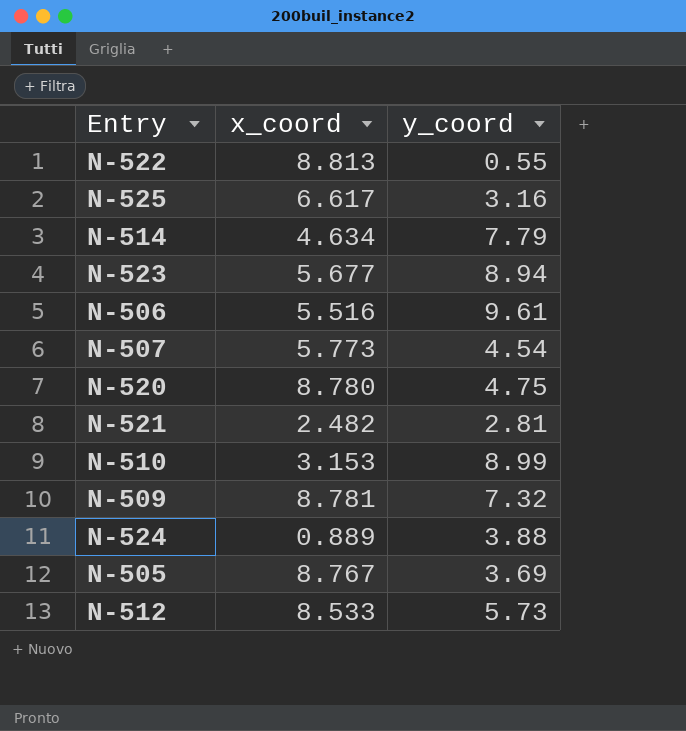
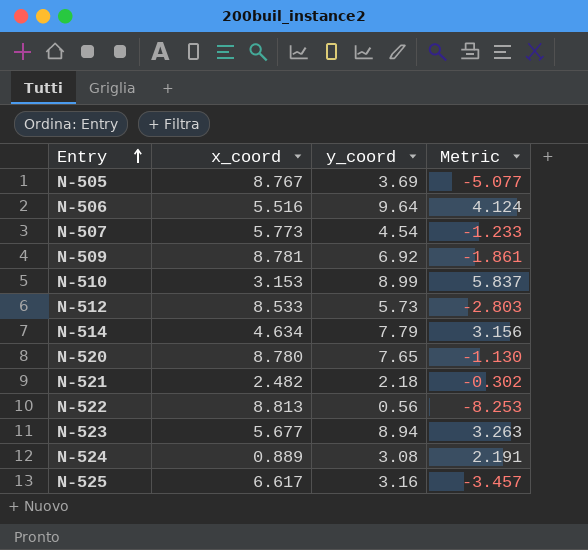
row order: none -> Entry ascending
column Metric | formula: none -> [y_coord] - [x_coord]
N-506 | y_coord: 9.61 -> 9.64
N-509 | y_coord: 7.32 -> 6.92
N-520 | y_coord: 4.75 -> 7.65
N-521 | y_coord: 2.81 -> 2.18
N-522 | y_coord: 0.55 -> 0.56
N-524 | y_coord: 3.88 -> 3.08

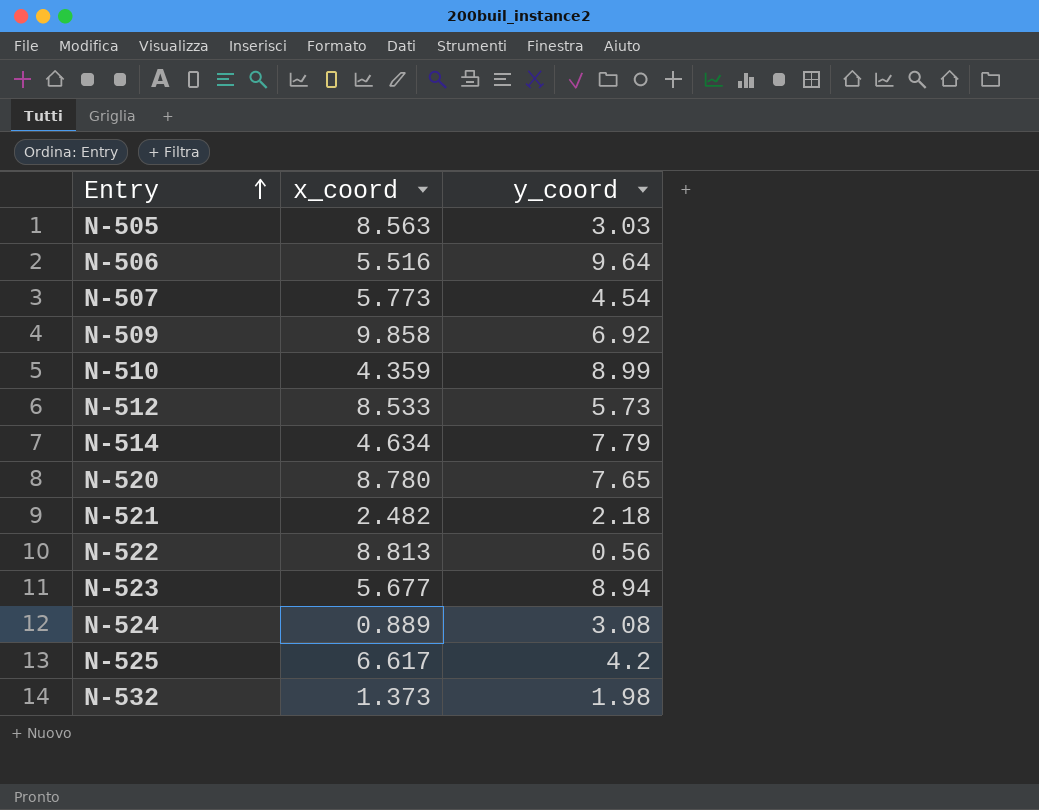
column Metric | formula: [y_coord] - [x_coord] -> none
N-505 | x_coord: 8.767 -> 8.563
N-505 | y_coord: 3.69 -> 3.03
N-509 | x_coord: 8.781 -> 9.858
N-510 | x_coord: 3.153 -> 4.359
N-525 | y_coord: 3.16 -> 4.2
row N-532: none -> 1.373 | 1.98

